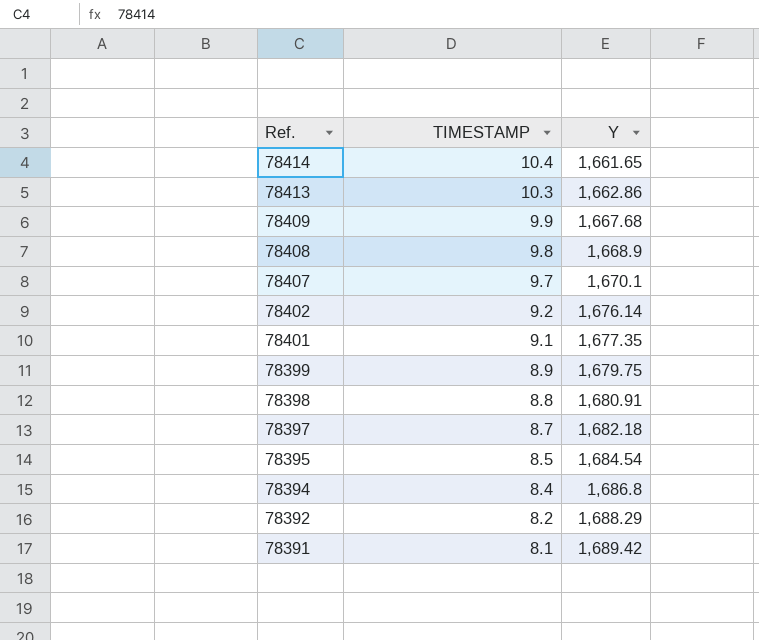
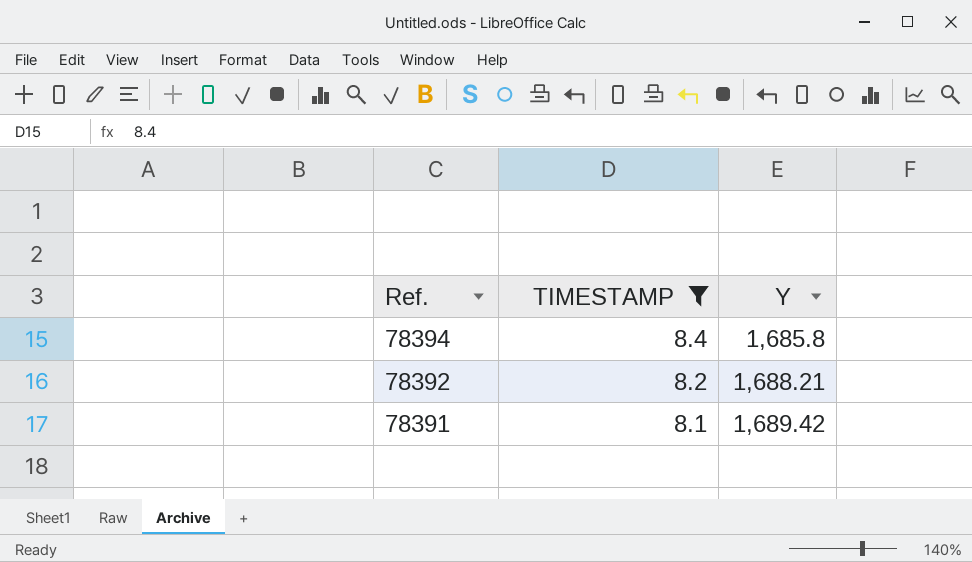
filter: none -> TIMESTAMP <= 8.4
78394 | Y: 1,686.8 -> 1,685.8
78392 | Y: 1,688.29 -> 1,688.21

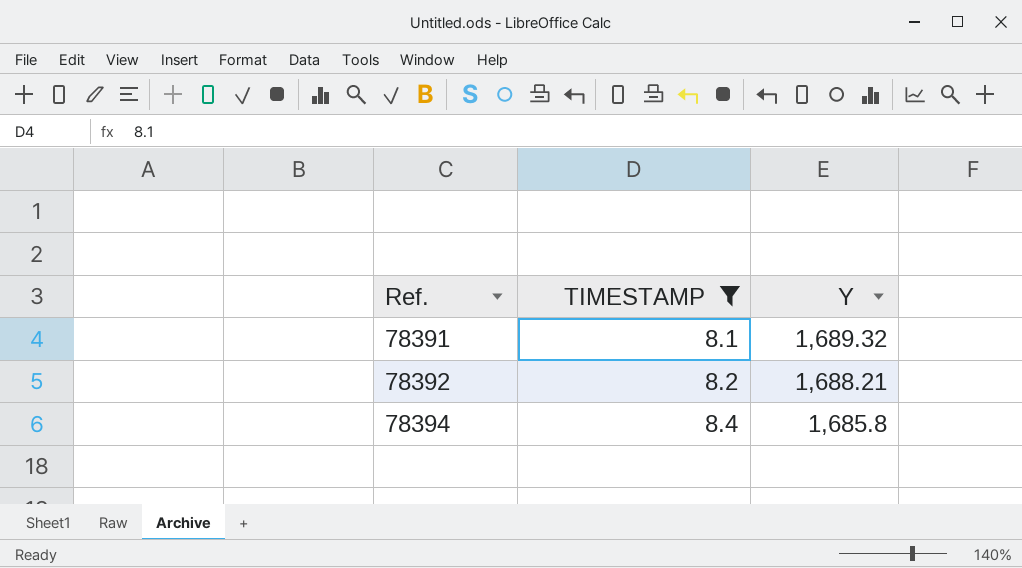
row order: Ref. descending -> Ref. ascending
78391 | Y: 1,689.42 -> 1,689.32

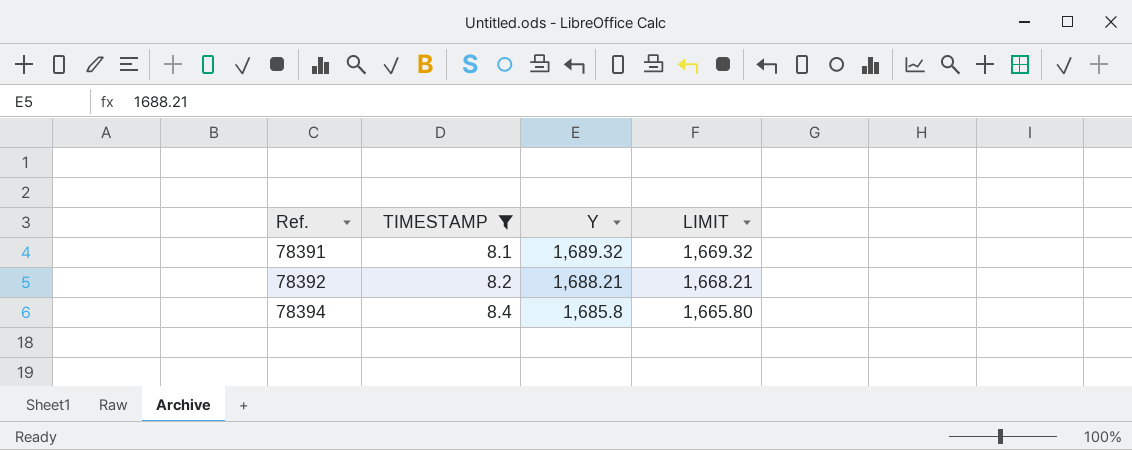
column LIMIT | formula: none -> [Y] - 20

